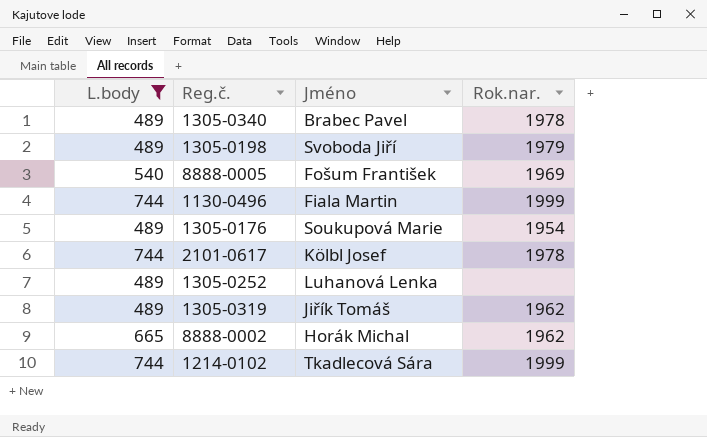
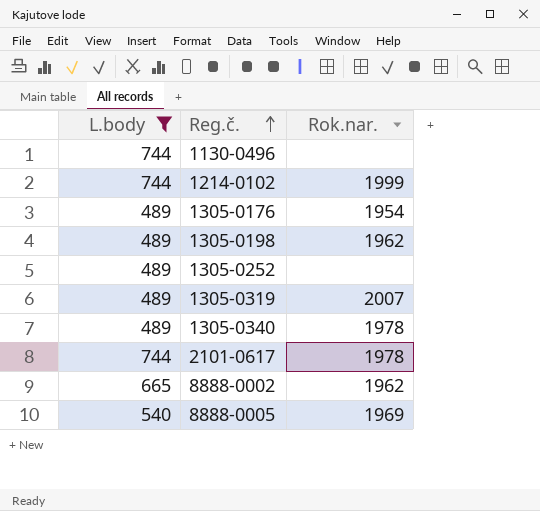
row order: none -> Reg.č. ascending
column Jméno | position: 3 -> none
1130-0496 | Rok.nar.: 1999 -> none
1305-0198 | Rok.nar.: 1979 -> 1962
1305-0319 | Rok.nar.: 1962 -> 2007

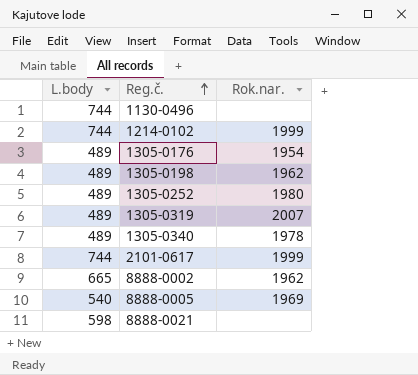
filter: L.body != 598 -> none
1305-0252 | Rok.nar.: none -> 1980
2101-0617 | Rok.nar.: 1978 -> 1999

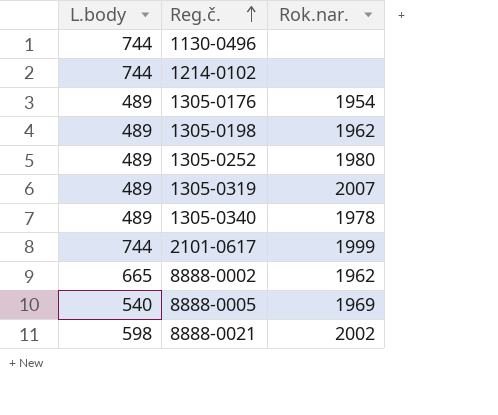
1214-0102 | Rok.nar.: 1999 -> none
8888-0021 | Rok.nar.: none -> 2002

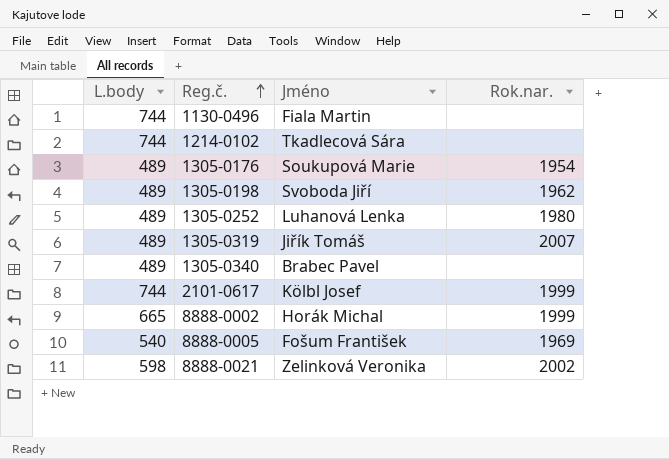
column Jméno | position: none -> 3
1305-0340 | Rok.nar.: 1978 -> none
8888-0002 | Rok.nar.: 1962 -> 1999

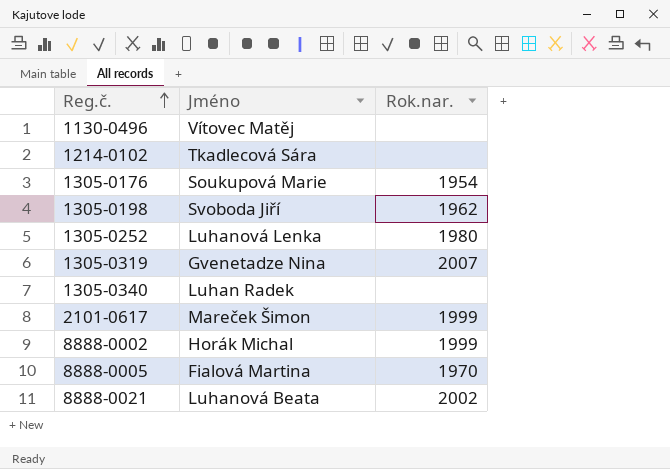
column L.body | position: 1 -> none
1130-0496 | Jméno: Fiala Martin -> Vítovec Matěj
1305-0319 | Jméno: Jiřík Tomáš -> Gvenetadze Nina
1305-0340 | Jméno: Brabec Pavel -> Luhan Radek
2101-0617 | Jméno: Kölbl Josef -> Mareček Šimon
8888-0005 | Jméno: Fošum František -> Fialová Martina
8888-0005 | Rok.nar.: 1969 -> 1970
8888-0021 | Jméno: Zelinková Veronika -> Luhanová Beata

